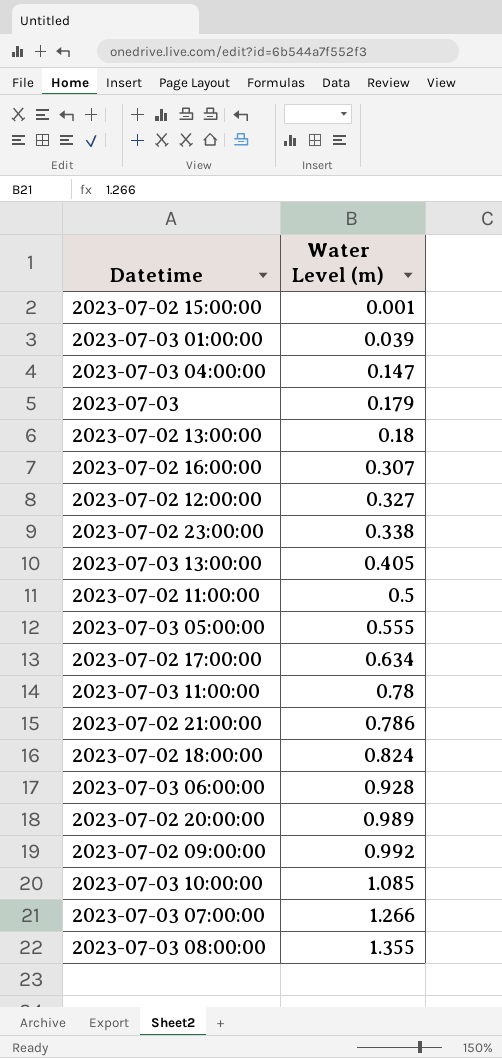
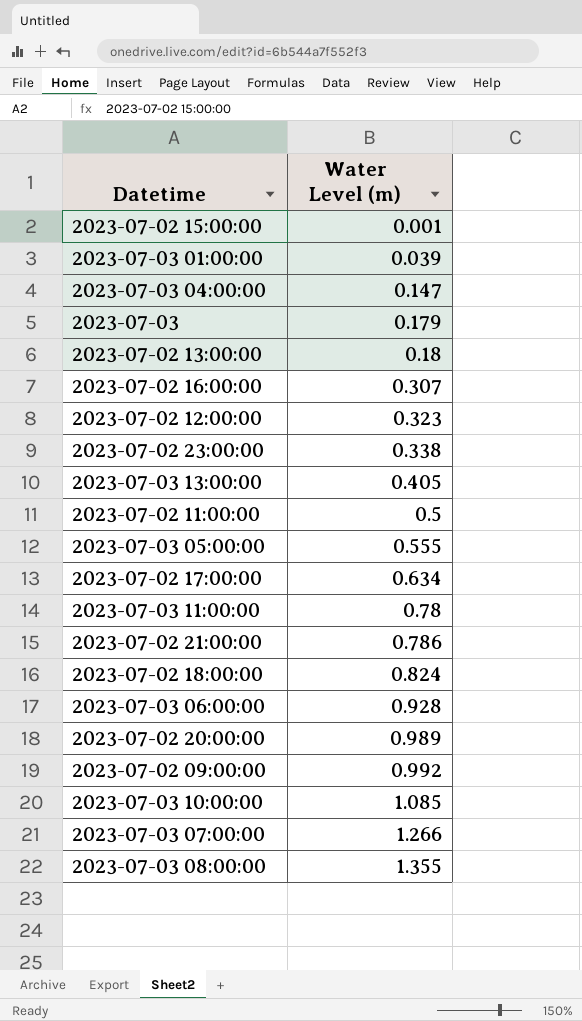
2023-07-02 12:00:00 | Water Level (m): 0.327 -> 0.323

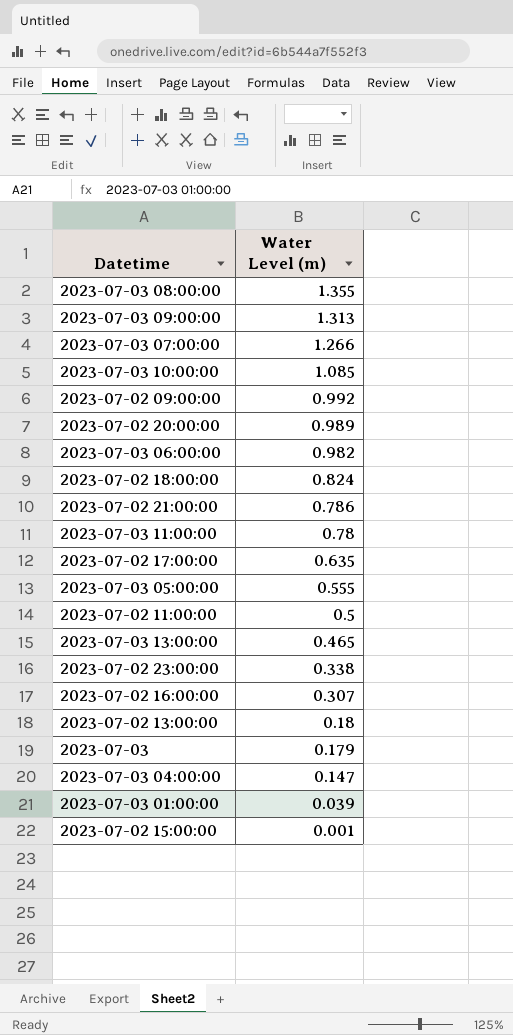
row order: Water Level (m) ascending -> Water Level (m) descending
row 2023-07-02 12:00:00: 0.323 -> none
row 2023-07-03 09:00:00: none -> 1.313
2023-07-03 06:00:00 | Water Level (m): 0.928 -> 0.982
2023-07-02 17:00:00 | Water Level (m): 0.634 -> 0.635
2023-07-03 13:00:00 | Water Level (m): 0.405 -> 0.465

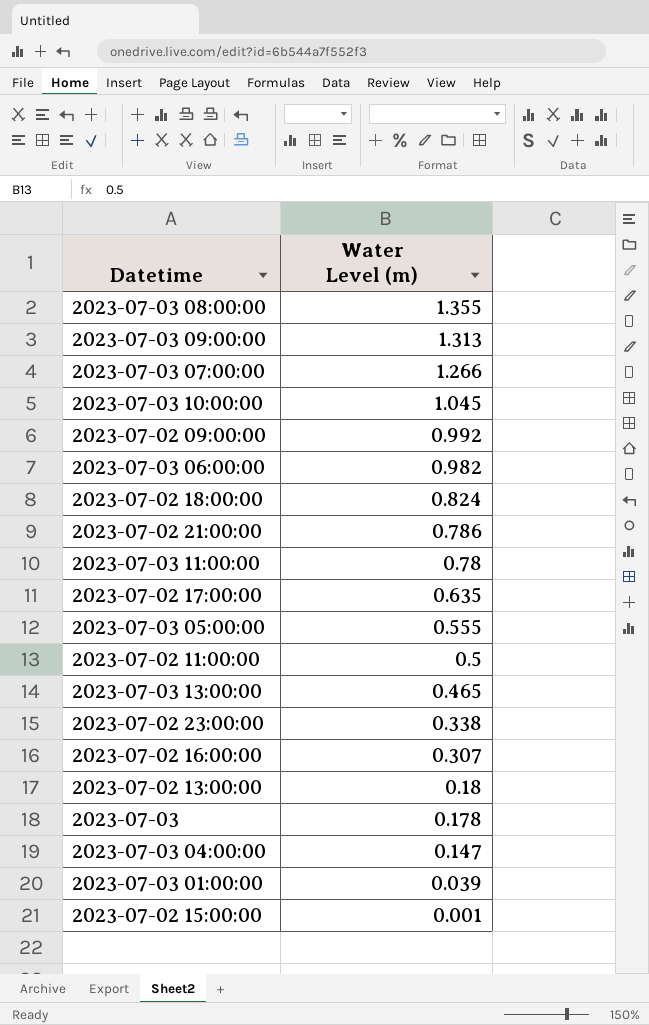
row 2023-07-02 20:00:00: 0.989 -> none
2023-07-03 10:00:00 | Water Level (m): 1.085 -> 1.045
2023-07-03 | Water Level (m): 0.179 -> 0.178

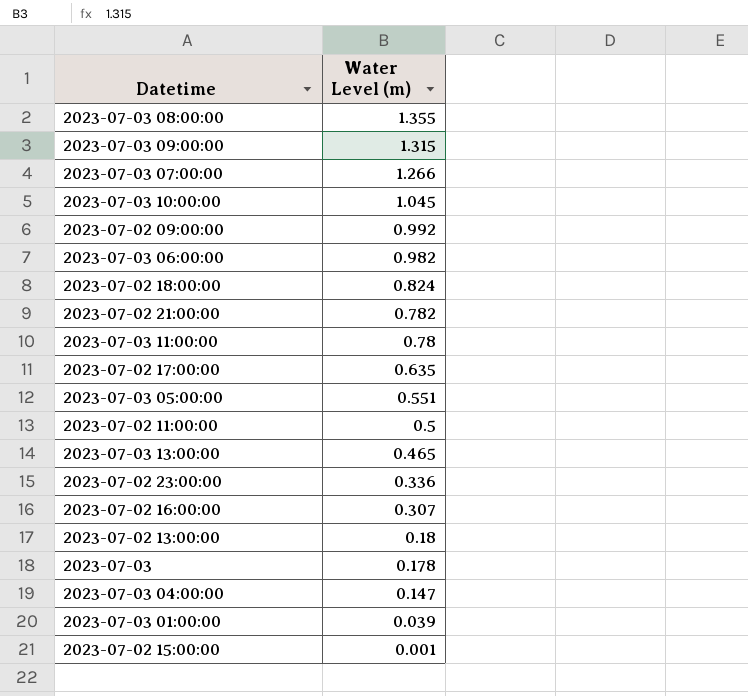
2023-07-03 09:00:00 | Water Level (m): 1.313 -> 1.315
2023-07-02 21:00:00 | Water Level (m): 0.786 -> 0.782
2023-07-03 05:00:00 | Water Level (m): 0.555 -> 0.551
2023-07-02 23:00:00 | Water Level (m): 0.338 -> 0.336

